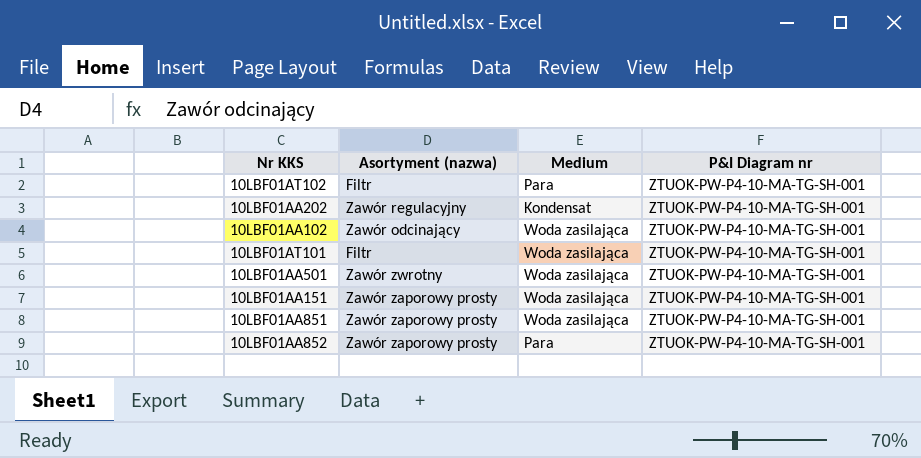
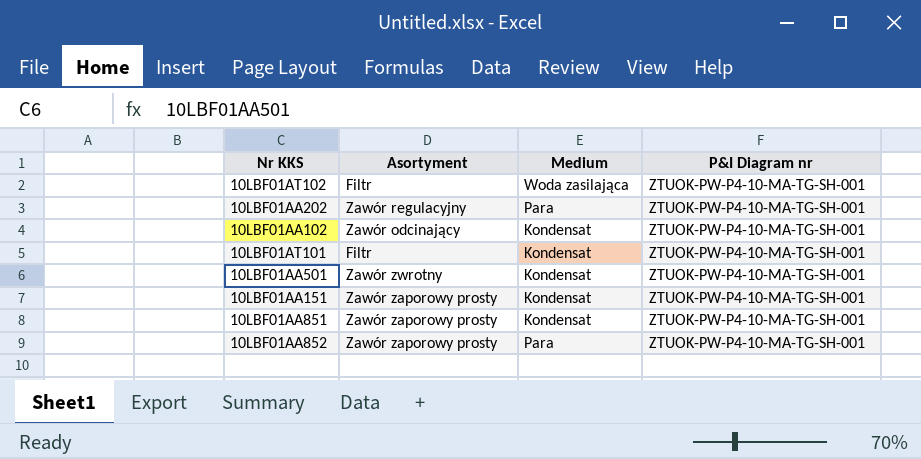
column name: Asortyment (nazwa) -> Asortyment
10LBF01AT102 | Medium: Para -> Woda zasilająca
10LBF01AA202 | Medium: Kondensat -> Para
10LBF01AA102 | Medium: Woda zasilająca -> Kondensat
10LBF01AT101 | Medium: Woda zasilająca -> Kondensat
10LBF01AA501 | Medium: Woda zasilająca -> Kondensat
10LBF01AA151 | Medium: Woda zasilająca -> Kondensat
10LBF01AA851 | Medium: Woda zasilająca -> Kondensat

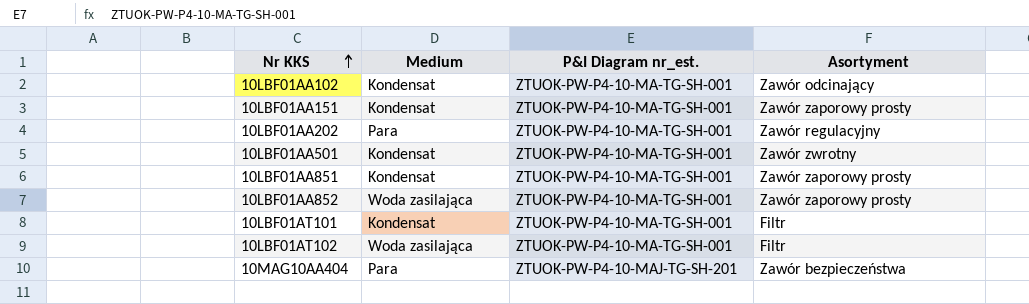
row order: none -> Nr KKS ascending
column name: P&I Diagram nr -> P&I Diagram nr_est.
column Asortyment | position: 2 -> 4
10LBF01AA852 | Medium: Para -> Woda zasilająca
row 10MAG10AA404: none -> Para | ZTUOK-PW-P4-10-MAJ-TG-SH-201 | Zawór bezpieczeństwa

